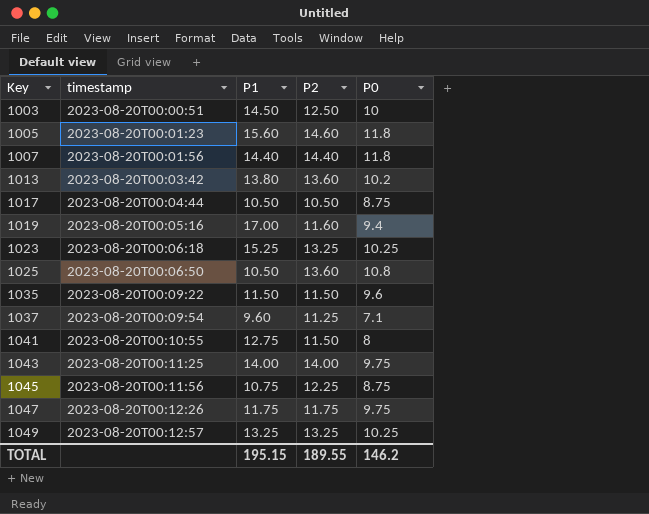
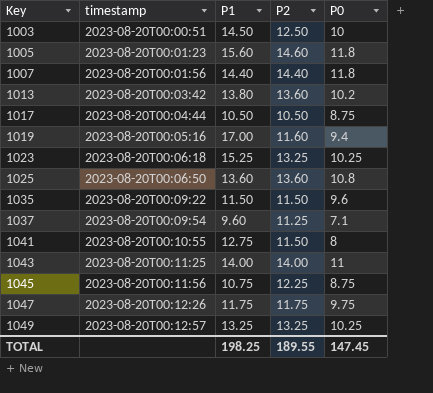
1025 | P1: 10.50 -> 13.60
1043 | P0: 9.75 -> 11
TOTAL | P1: 195.15 -> 198.25
TOTAL | P0: 146.2 -> 147.45

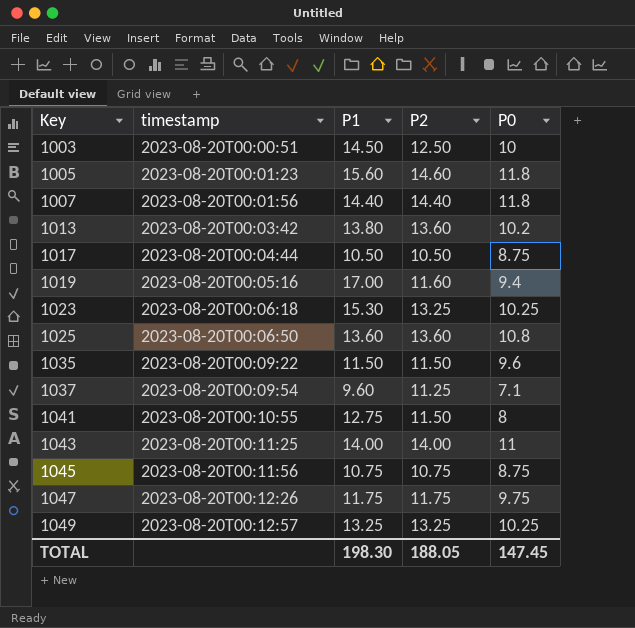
1023 | P1: 15.25 -> 15.30
1045 | P2: 12.25 -> 10.75
TOTAL | P1: 198.25 -> 198.30
TOTAL | P2: 189.55 -> 188.05

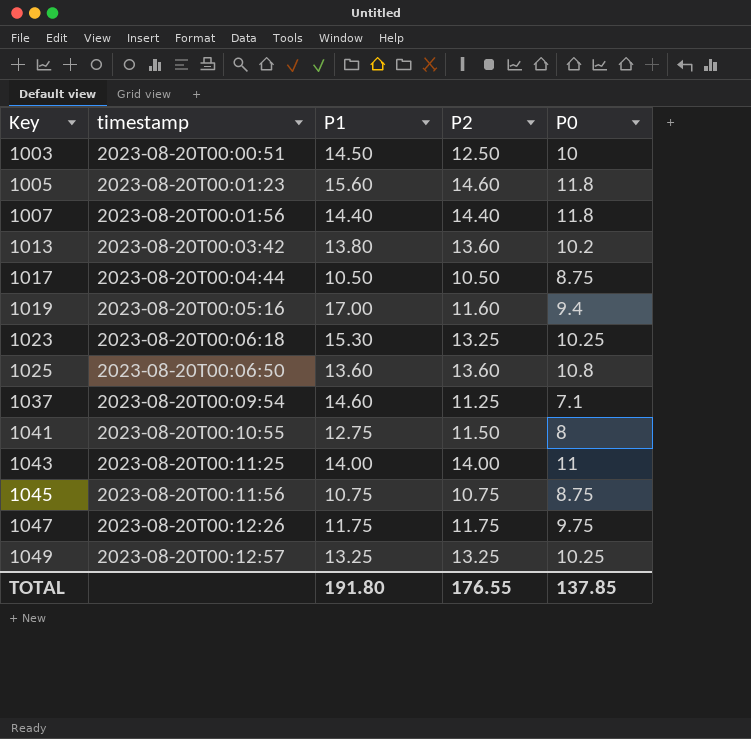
row 1035: 2023-08-20T00:09:22 | 11.50 | 11.50 | 9.6 -> none
1037 | P1: 9.60 -> 14.60
TOTAL | P1: 198.30 -> 191.80
TOTAL | P2: 188.05 -> 176.55
TOTAL | P0: 147.45 -> 137.85

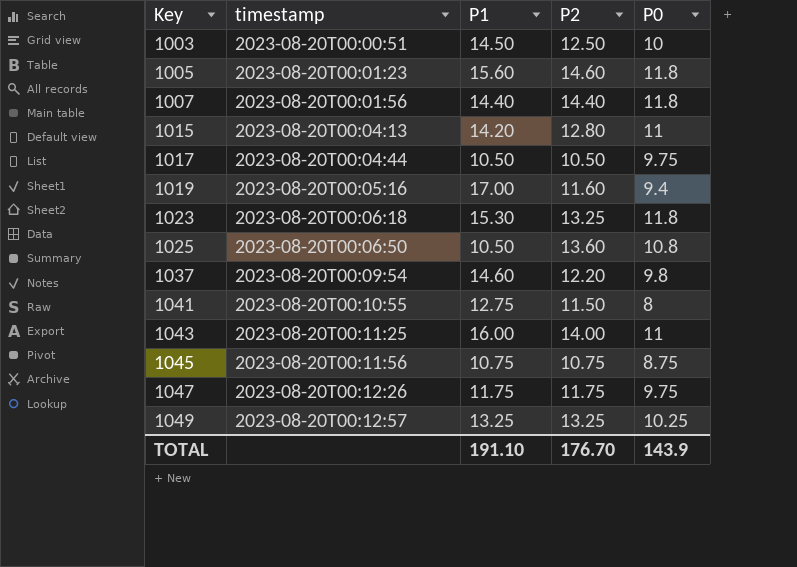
row 1013: 2023-08-20T00:03:42 | 13.80 | 13.60 | 10.2 -> none
row 1015: none -> 2023-08-20T00:04:13 | 14.20 | 12.80 | 11
1017 | P0: 8.75 -> 9.75
1023 | P0: 10.25 -> 11.8
1025 | P1: 13.60 -> 10.50
1037 | P2: 11.25 -> 12.20
1037 | P0: 7.1 -> 9.8
1043 | P1: 14.00 -> 16.00
TOTAL | P1: 191.80 -> 191.10
TOTAL | P2: 176.55 -> 176.70
TOTAL | P0: 137.85 -> 143.9

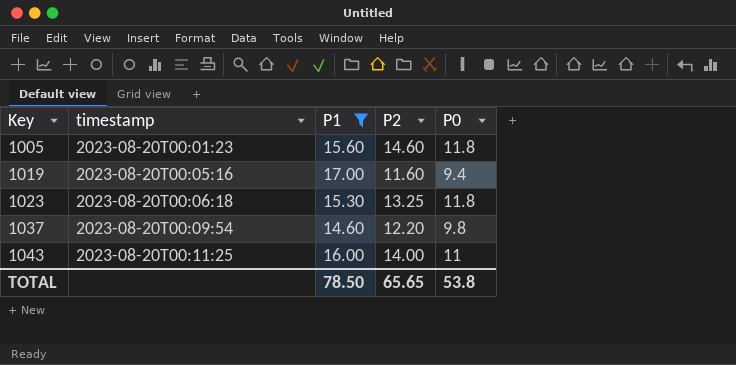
filter: none -> P1 >= 14.60
TOTAL | P1: 191.10 -> 78.50
TOTAL | P2: 176.70 -> 65.65
TOTAL | P0: 143.9 -> 53.8

